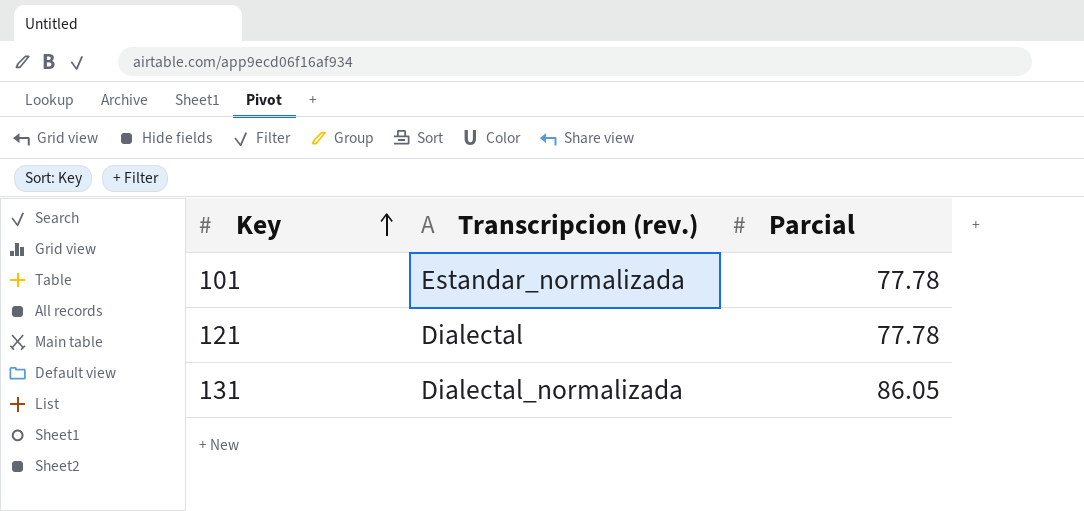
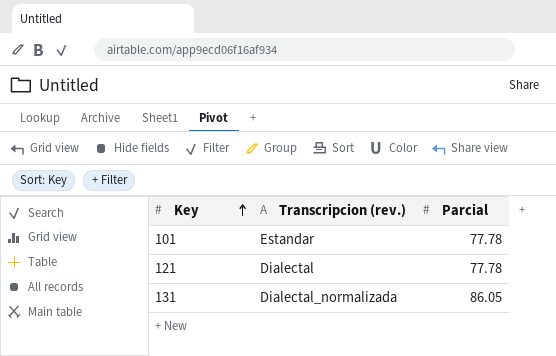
101 | Transcripcion (rev.): Estandar_normalizada -> Estandar

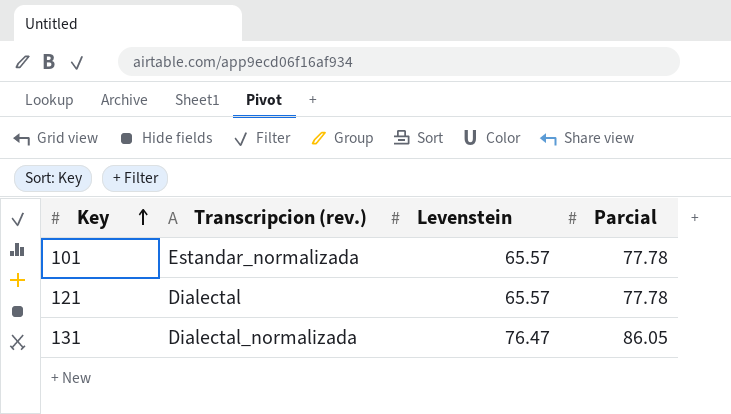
column Levenstein | position: none -> 3
101 | Transcripcion (rev.): Estandar -> Estandar_normalizada

